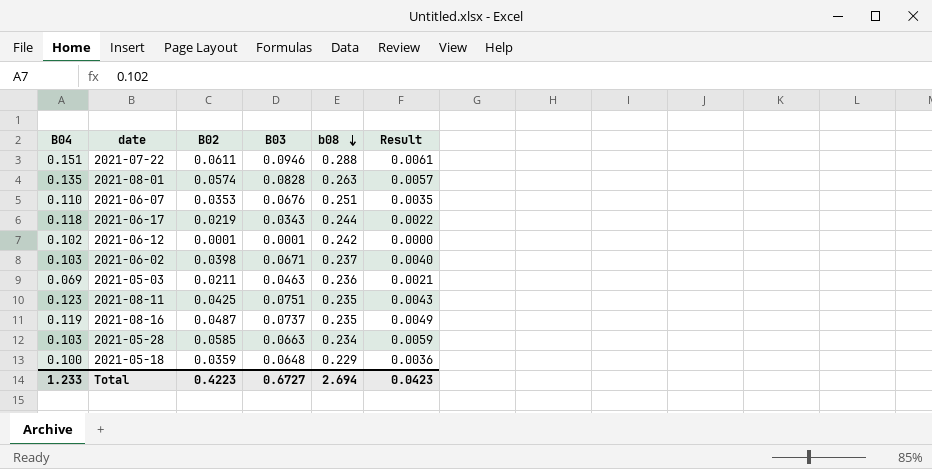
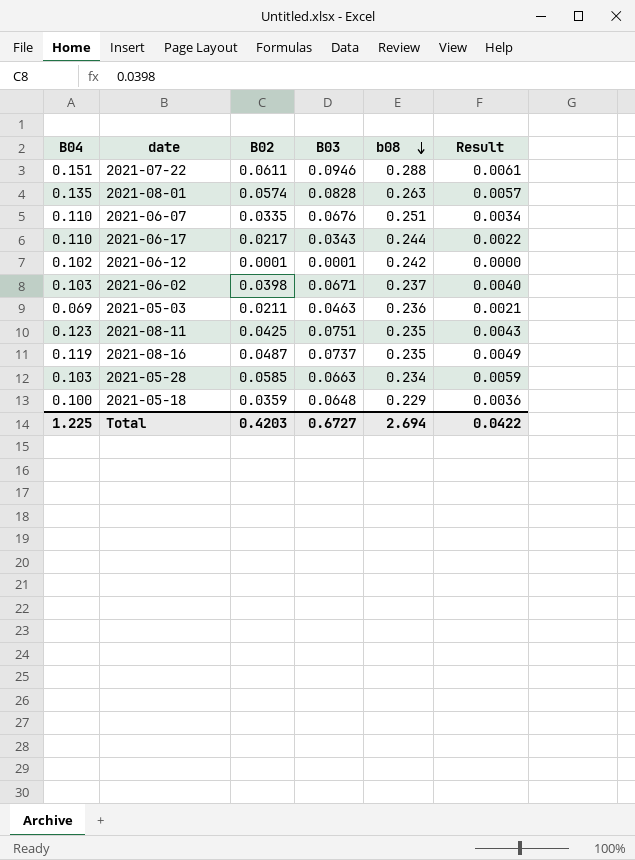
2021-06-07 | B02: 0.0353 -> 0.0335
2021-06-07 | Result: 0.0035 -> 0.0034
2021-06-17 | B04: 0.118 -> 0.110
2021-06-17 | B02: 0.0219 -> 0.0217
Total | B04: 1.233 -> 1.225
Total | B02: 0.4223 -> 0.4203
Total | Result: 0.0423 -> 0.0422

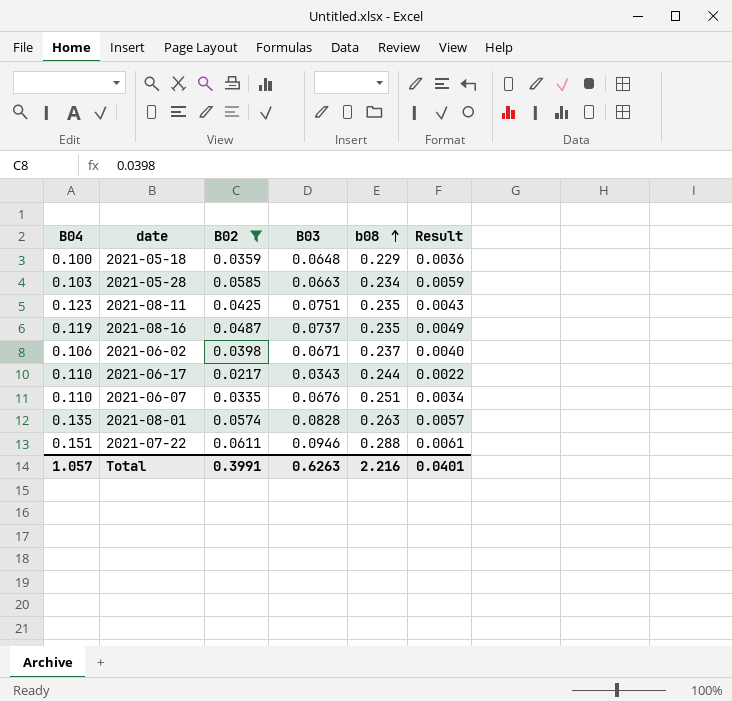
filter: none -> B02 >= 0.0217
row order: b08 descending -> b08 ascending
2021-06-02 | B04: 0.103 -> 0.106
Total | B04: 1.225 -> 1.057
Total | B02: 0.4203 -> 0.3991
Total | B03: 0.6727 -> 0.6263
Total | b08: 2.694 -> 2.216
Total | Result: 0.0422 -> 0.0401

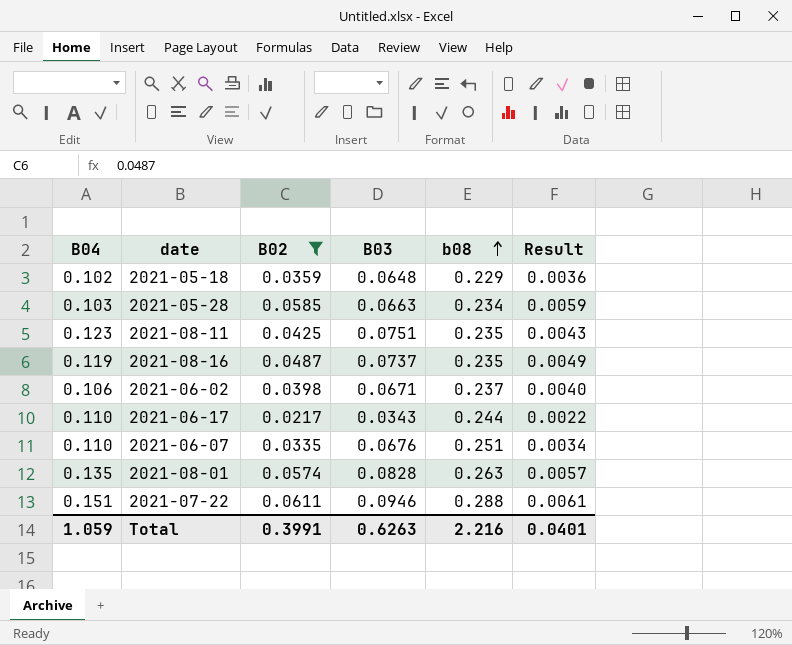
2021-05-18 | B04: 0.100 -> 0.102
Total | B04: 1.057 -> 1.059

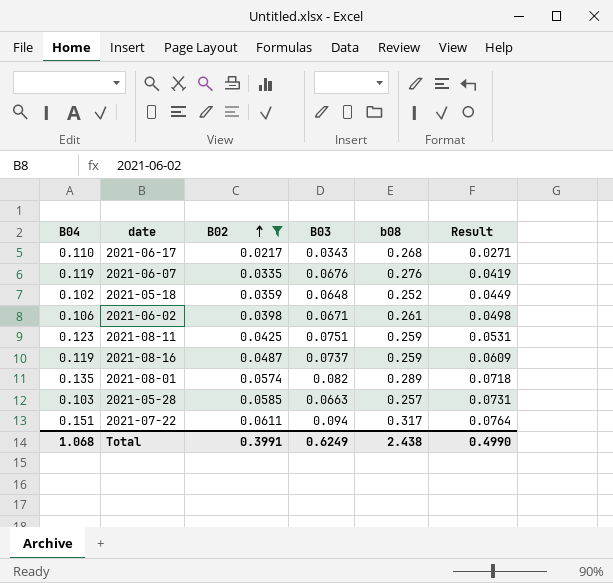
row order: b08 ascending -> B02 ascending
column Result | formula: [B02] * 0.1 -> [B02] * 1.25
2021-06-17 | b08: 0.244 -> 0.268
2021-06-07 | B04: 0.110 -> 0.119
2021-06-07 | b08: 0.251 -> 0.276
2021-05-18 | b08: 0.229 -> 0.252
2021-06-02 | b08: 0.237 -> 0.261
2021-08-11 | b08: 0.235 -> 0.259
2021-08-16 | b08: 0.235 -> 0.259
2021-08-01 | B03: 0.0828 -> 0.082
2021-08-01 | b08: 0.263 -> 0.289
2021-05-28 | b08: 0.234 -> 0.257
2021-07-22 | B03: 0.0946 -> 0.094
2021-07-22 | b08: 0.288 -> 0.317
Total | B04: 1.059 -> 1.068
Total | B03: 0.6263 -> 0.6249
Total | b08: 2.216 -> 2.438
Total | Result: 0.0401 -> 0.4990

